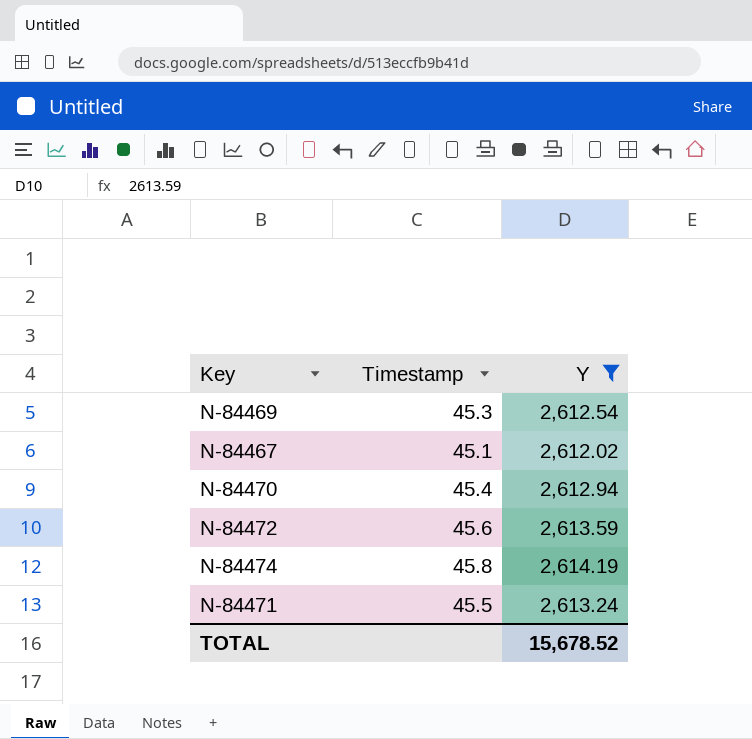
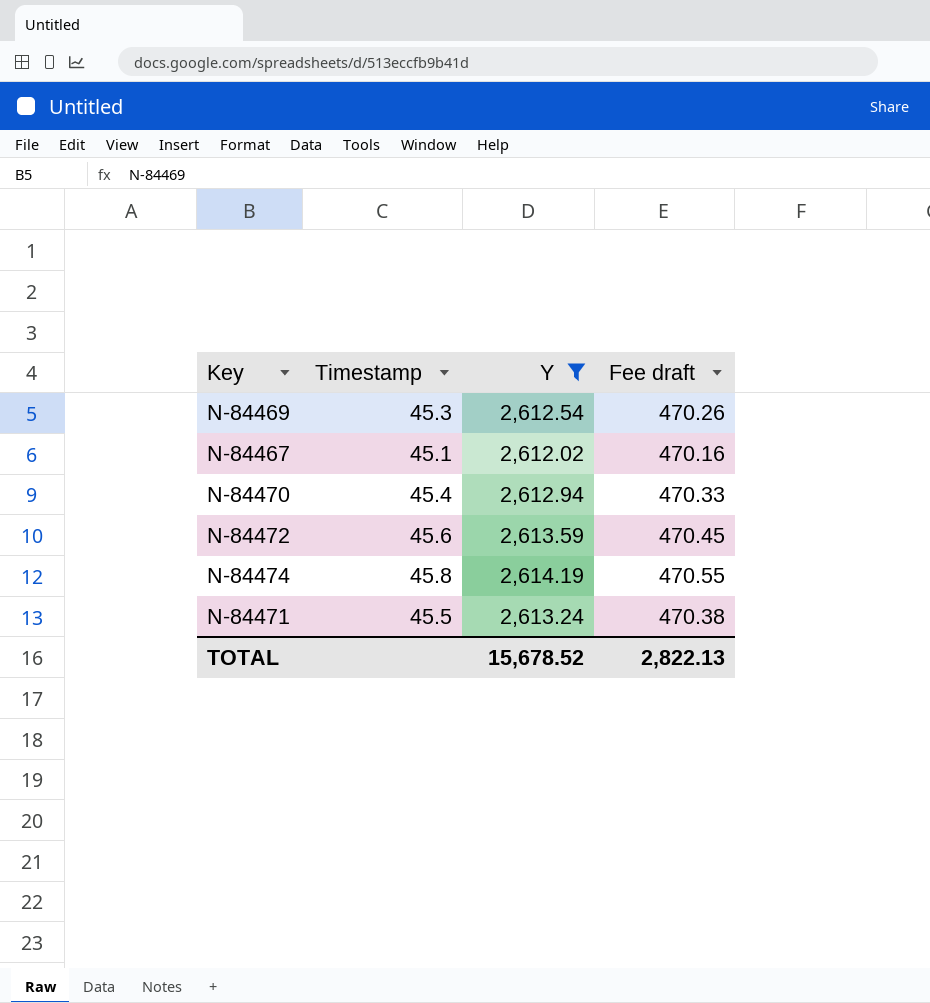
column Fee draft | formula: none -> [Y] * 0.18

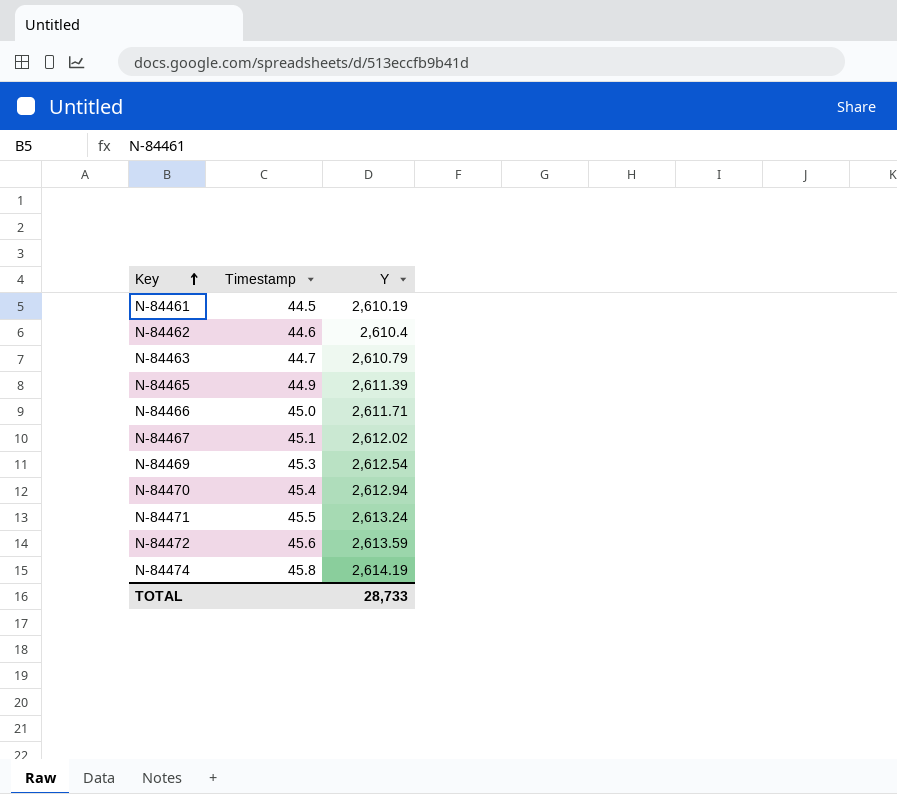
filter: Y >= 2,612.02 -> none
row order: none -> Key ascending
column Fee draft | formula: [Y] * 0.18 -> none
TOTAL | Y: 15,678.52 -> 28,733

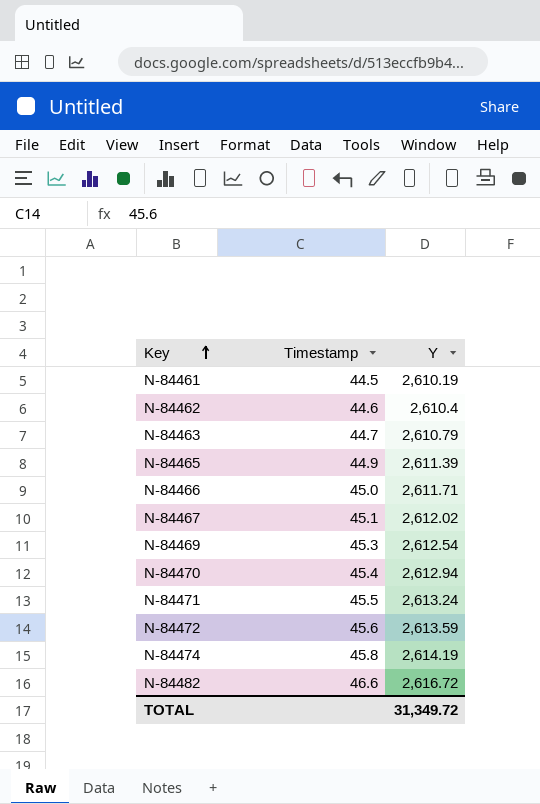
row N-84482: none -> 46.6 | 2,616.72
TOTAL | Y: 28,733 -> 31,349.72

